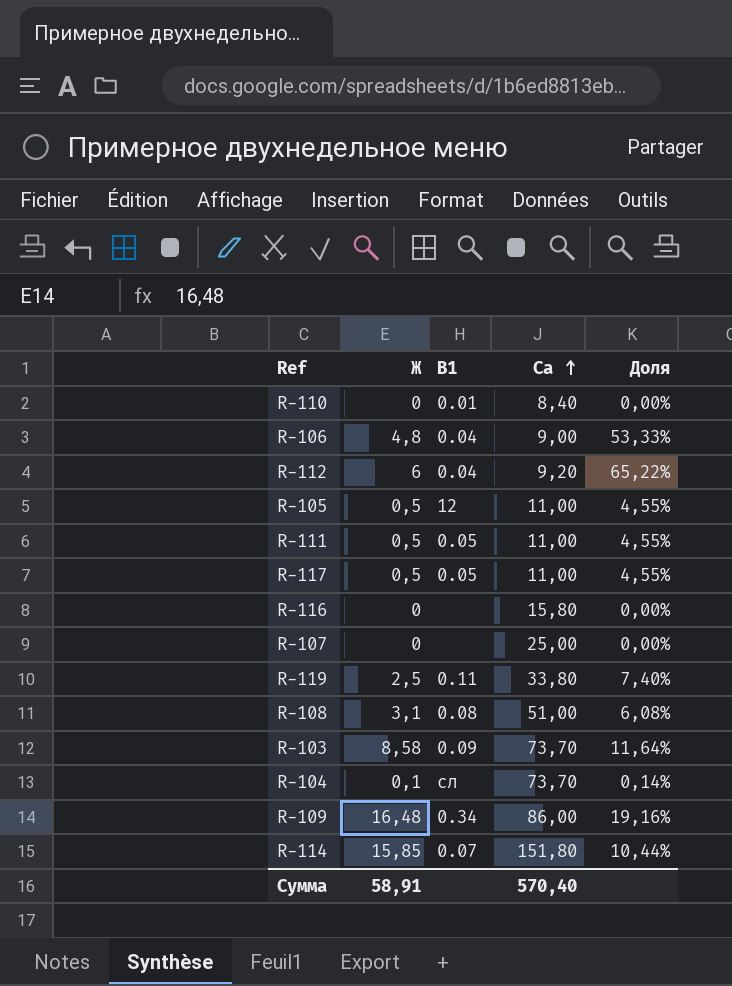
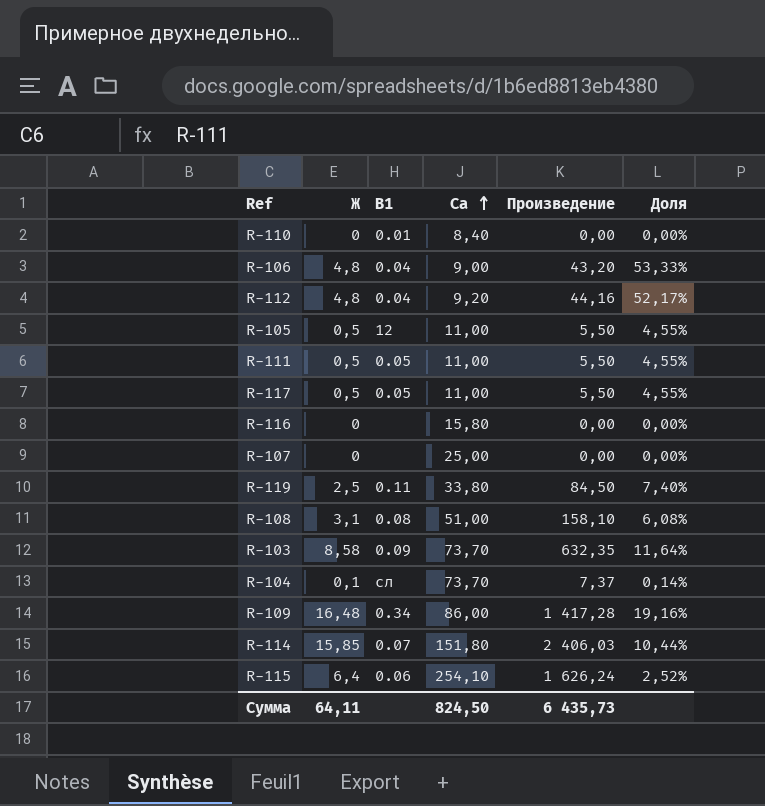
column Произведение | formula: none -> [Ж] * [Ca]
R-112 | Ж: 6 -> 4,8
R-112 | Доля: 65,22% -> 52,17%
row R-115: none -> 6,4 | 0.06 | 254,10 | 1 626,24 | 2,52%
Сумма | Ж: 58,91 -> 64,11
Сумма | Ca: 570,40 -> 824,50

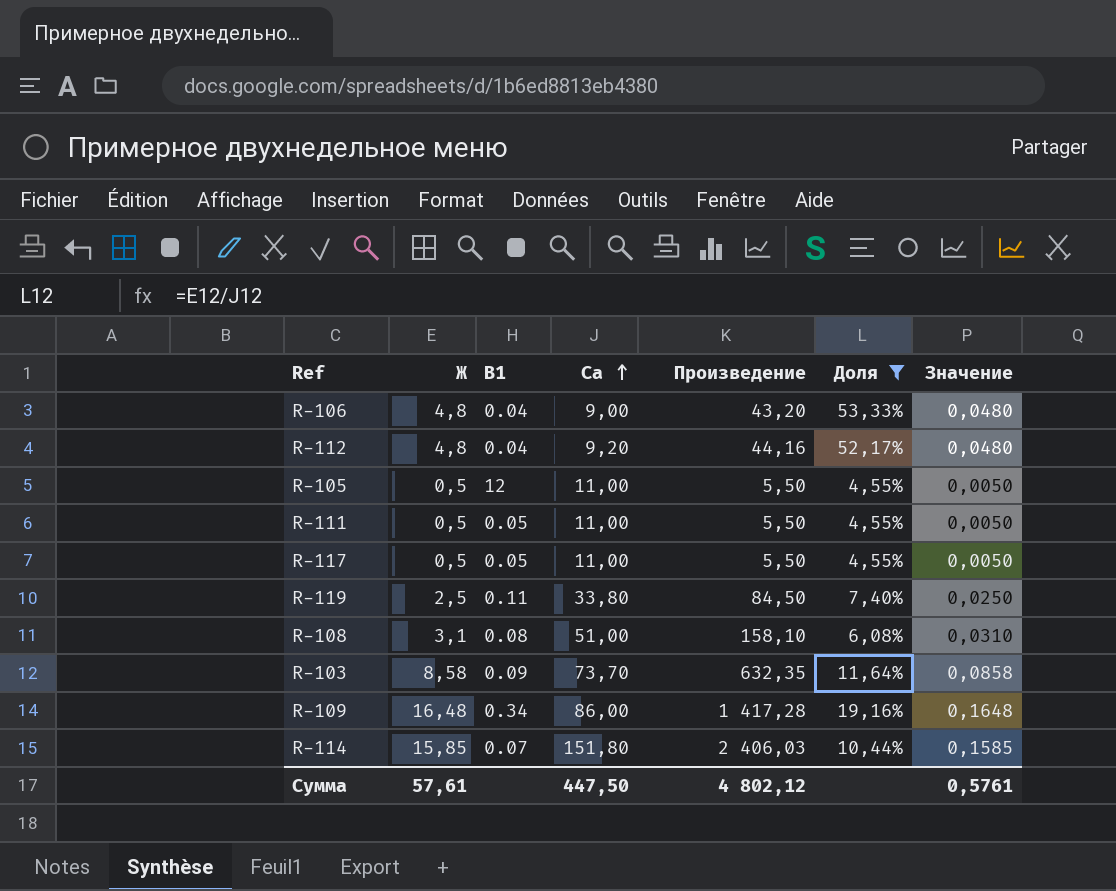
filter: none -> Доля >= 4,55%
column Значение | formula: none -> [Ж] * 0,01
Сумма | Ж: 64,11 -> 57,61
Сумма | Ca: 824,50 -> 447,50
Сумма | Произведение: 6 435,73 -> 4 802,12

